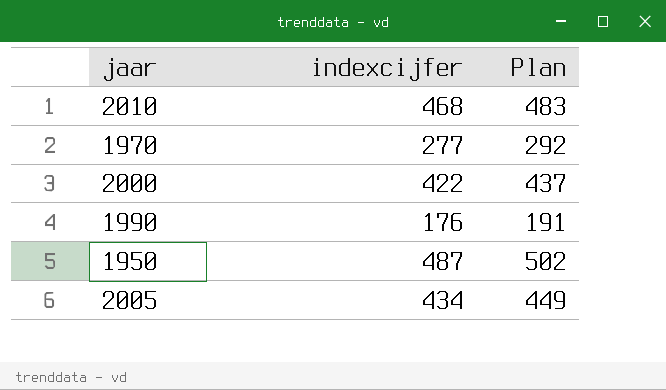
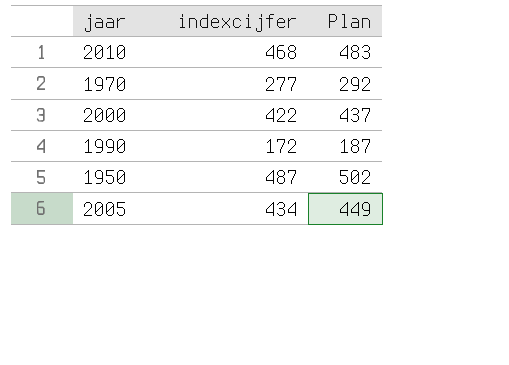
1990 | indexcijfer: 176 -> 172
1990 | Plan: 191 -> 187

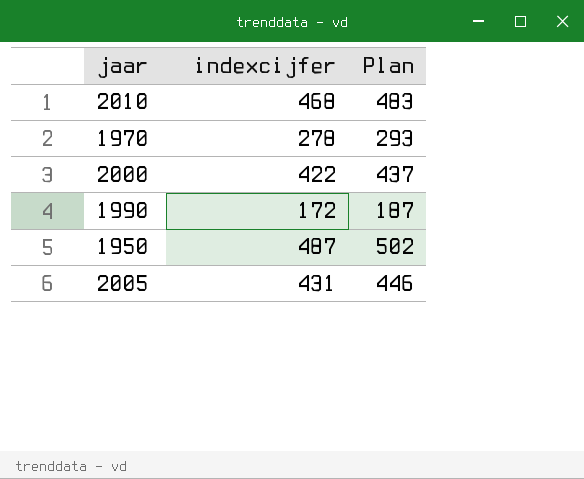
1970 | indexcijfer: 277 -> 278
1970 | Plan: 292 -> 293
2005 | indexcijfer: 434 -> 431
2005 | Plan: 449 -> 446

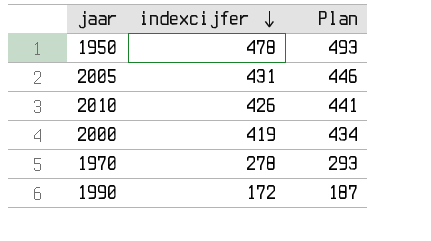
row order: none -> indexcijfer descending
1950 | indexcijfer: 487 -> 478
1950 | Plan: 502 -> 493
2010 | indexcijfer: 468 -> 426
2010 | Plan: 483 -> 441
2000 | indexcijfer: 422 -> 419
2000 | Plan: 437 -> 434

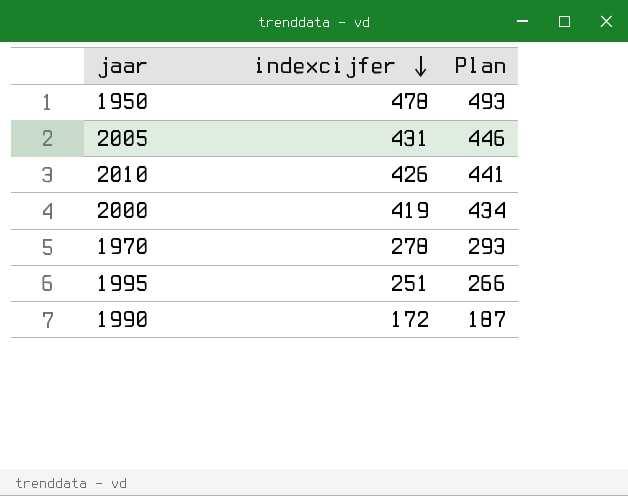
row 1995: none -> 251 | 266

